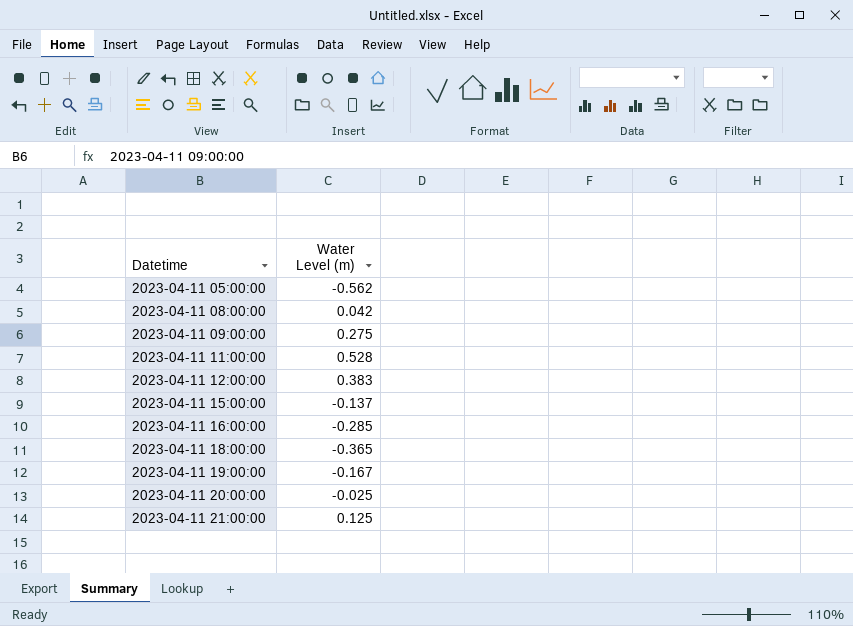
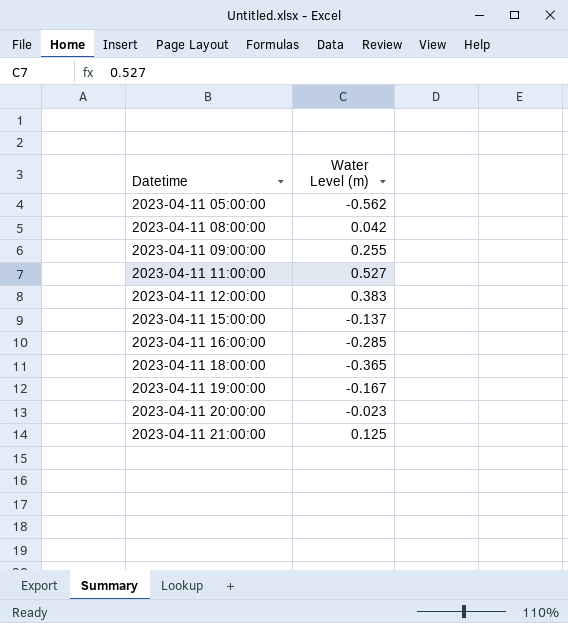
2023-04-11 09:00:00 | Water Level (m): 0.275 -> 0.255
2023-04-11 11:00:00 | Water Level (m): 0.528 -> 0.527
2023-04-11 20:00:00 | Water Level (m): -0.025 -> -0.023

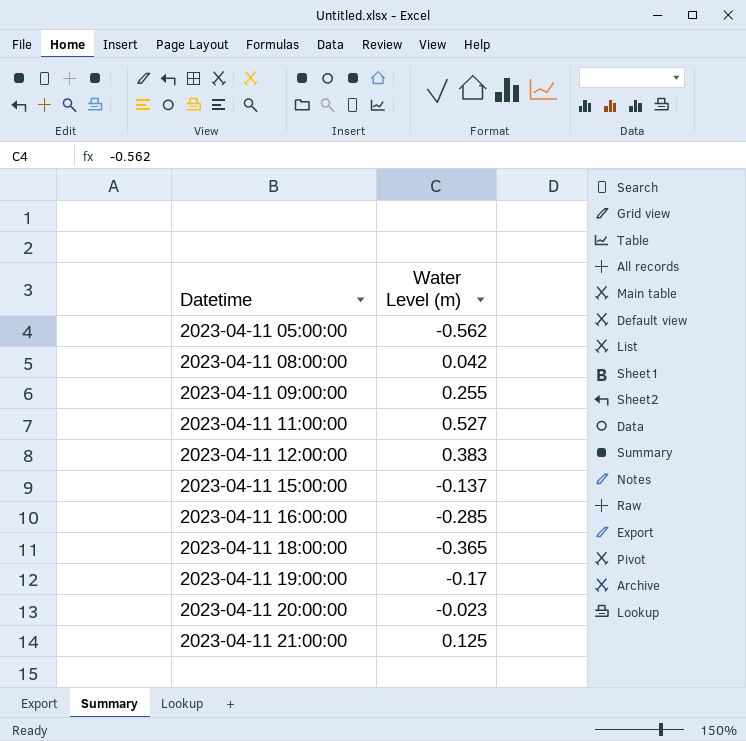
2023-04-11 19:00:00 | Water Level (m): -0.167 -> -0.17

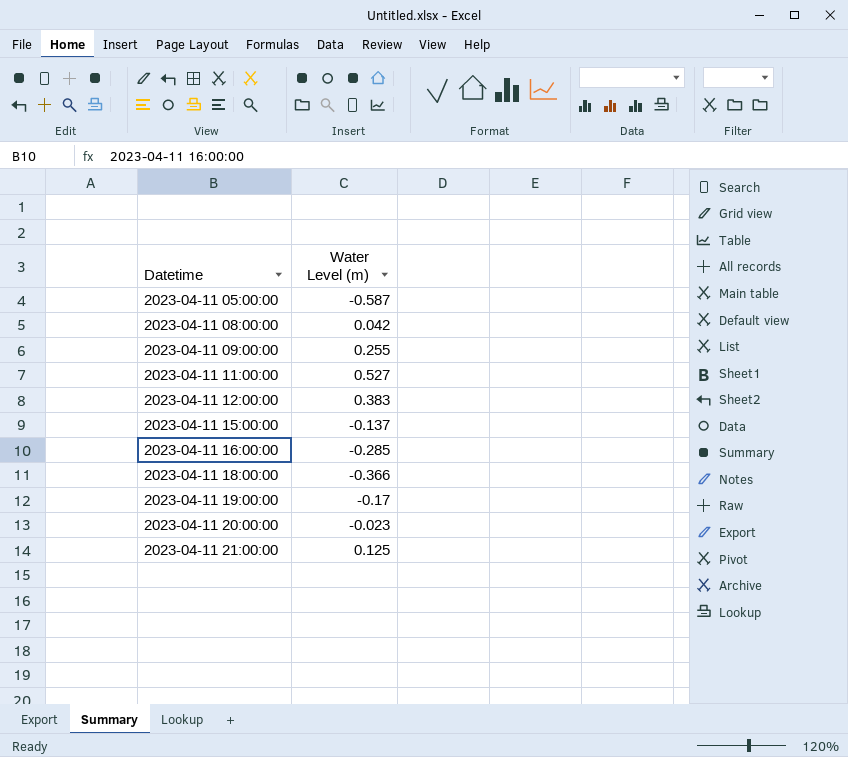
2023-04-11 05:00:00 | Water Level (m): -0.562 -> -0.587
2023-04-11 18:00:00 | Water Level (m): -0.365 -> -0.366

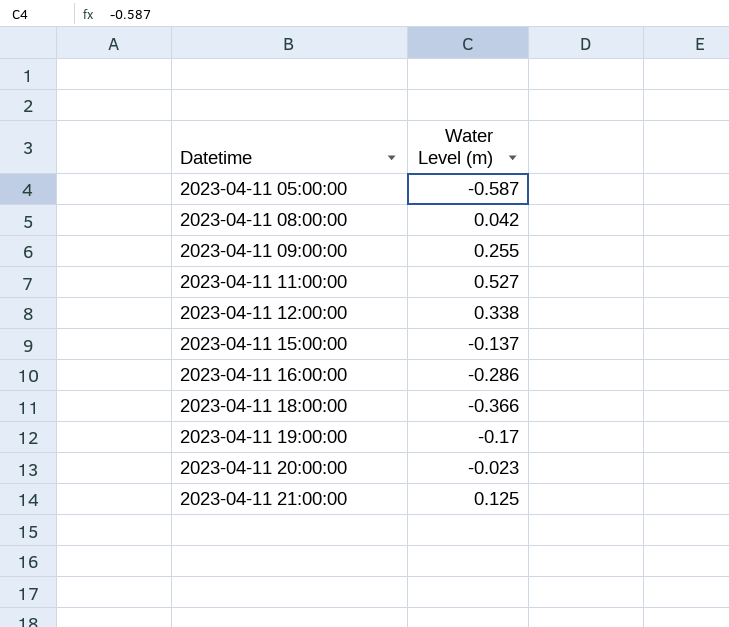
2023-04-11 12:00:00 | Water Level (m): 0.383 -> 0.338
2023-04-11 16:00:00 | Water Level (m): -0.285 -> -0.286

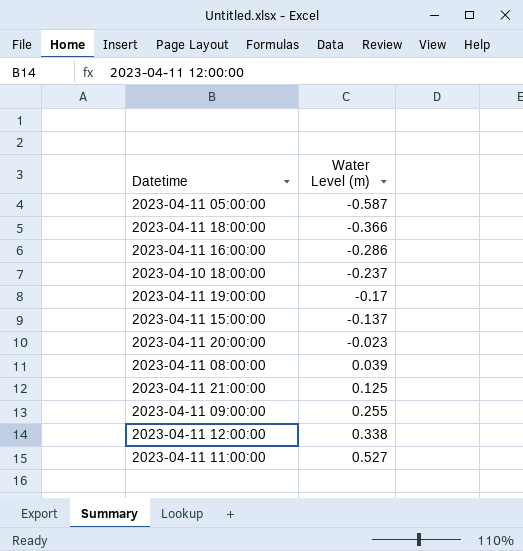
row order: Datetime ascending -> Water Level (m) ascending
row 2023-04-10 18:00:00: none -> -0.237
2023-04-11 08:00:00 | Water Level (m): 0.042 -> 0.039

